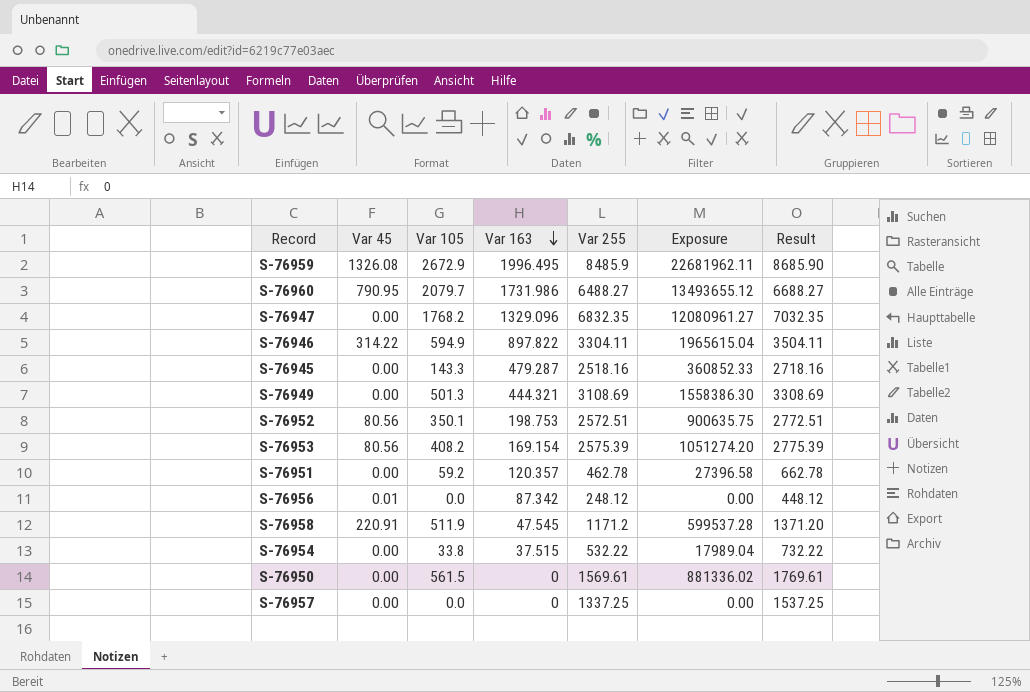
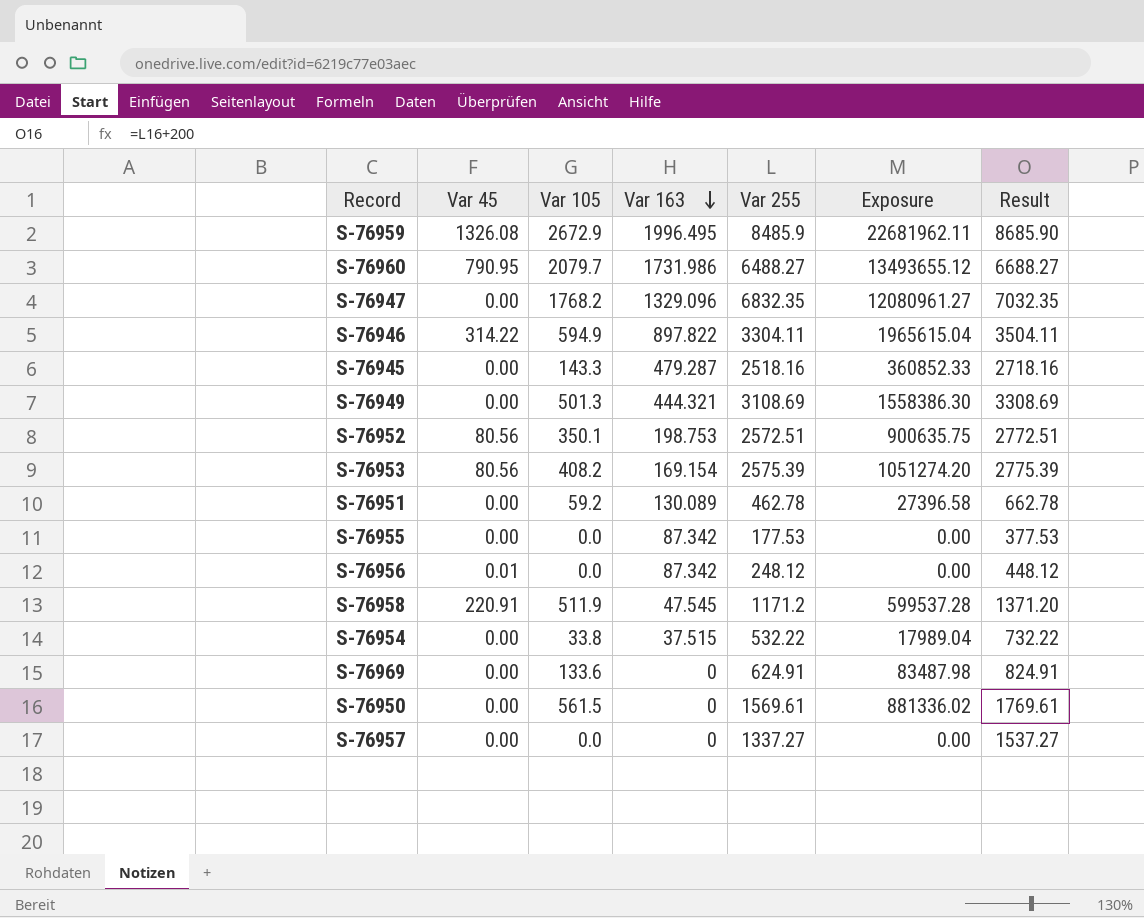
S-76951 | Var 163: 120.357 -> 130.089
row S-76955: none -> 0.00 | 0.0 | 87.342 | 177.53 | 0.00 | 377.53
row S-76969: none -> 0.00 | 133.6 | 0 | 624.91 | 83487.98 | 824.91
S-76957 | Var 255: 1337.25 -> 1337.27
S-76957 | Result: 1537.25 -> 1537.27

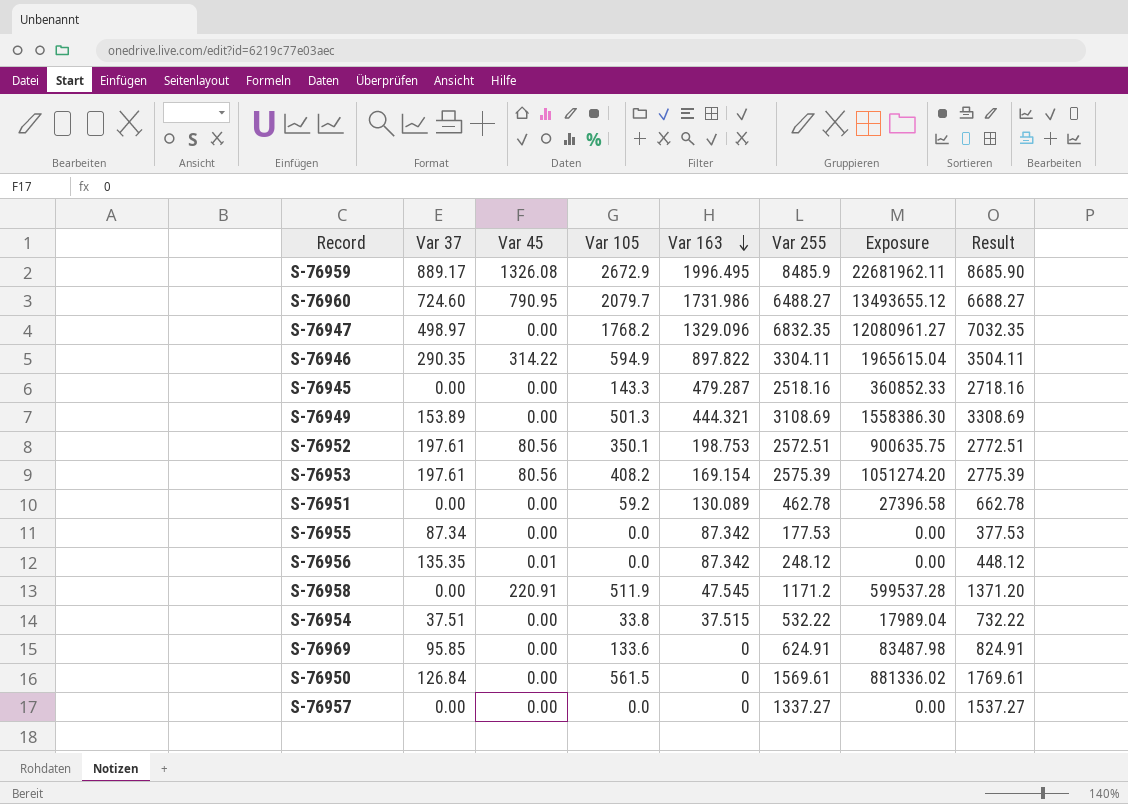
column Var 37 | position: none -> 2

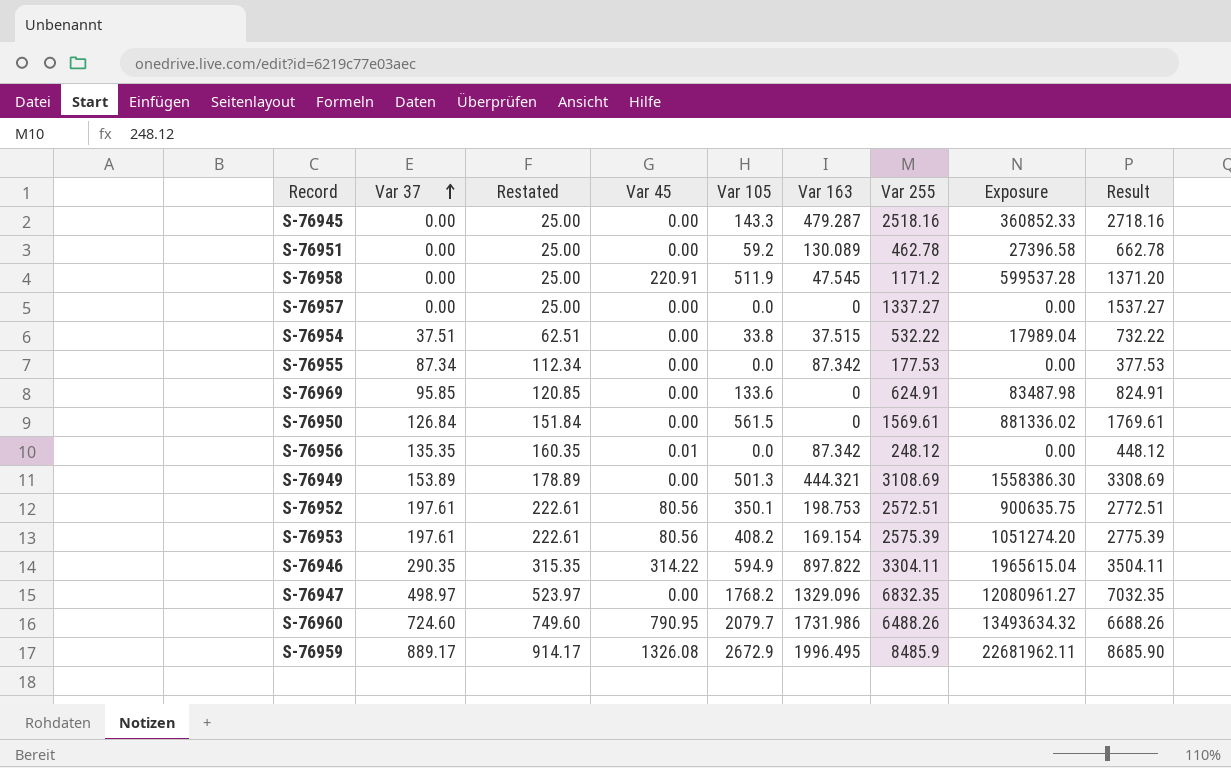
row order: Var 163 descending -> Var 37 ascending
column Restated | formula: none -> [Var 37] + 25
S-76960 | Var 255: 6488.27 -> 6488.26
S-76960 | Exposure: 13493655.12 -> 13493634.32
S-76960 | Result: 6688.27 -> 6688.26

